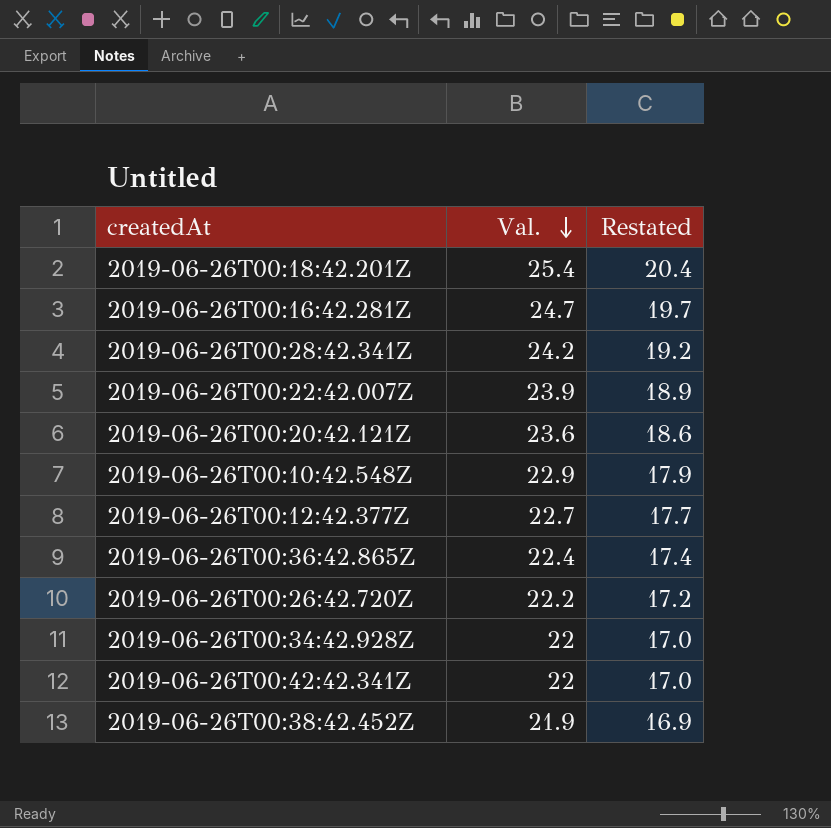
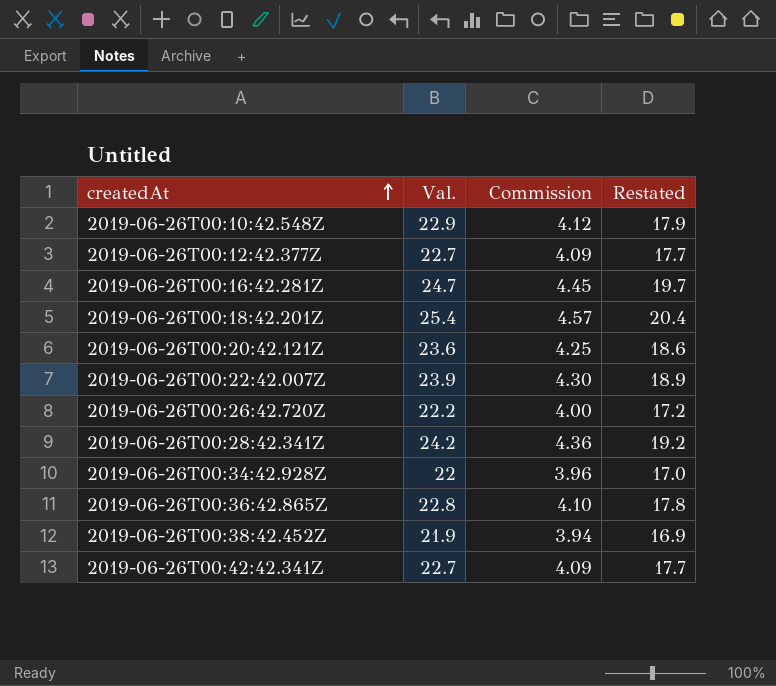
row order: Val. descending -> createdAt ascending
column Commission | formula: none -> [Val.] * 0.18
2019-06-26T00:36:42.865Z | Val.: 22.4 -> 22.8
2019-06-26T00:36:42.865Z | Restated: 17.4 -> 17.8
2019-06-26T00:42:42.341Z | Val.: 22 -> 22.7
2019-06-26T00:42:42.341Z | Restated: 17.0 -> 17.7

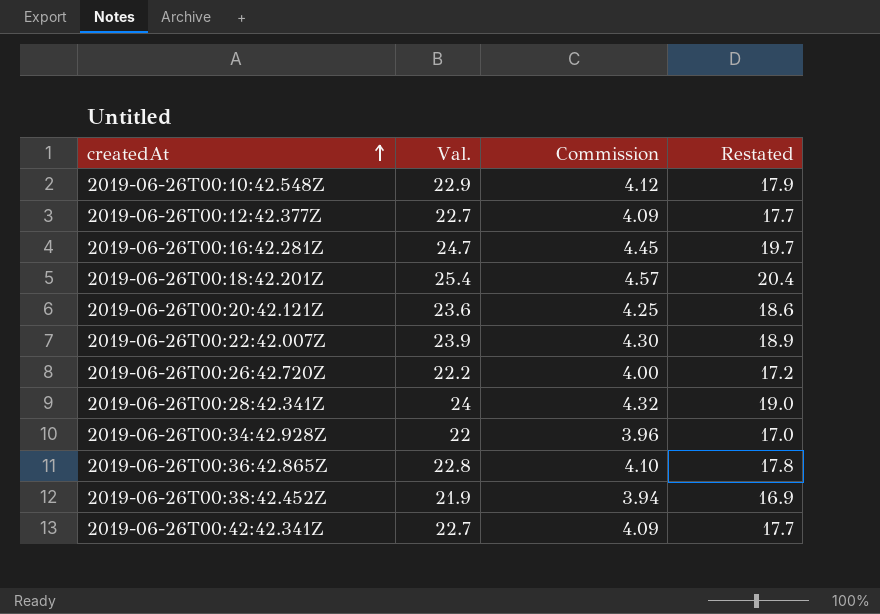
2019-06-26T00:28:42.341Z | Val.: 24.2 -> 24
2019-06-26T00:28:42.341Z | Commission: 4.36 -> 4.32
2019-06-26T00:28:42.341Z | Restated: 19.2 -> 19.0

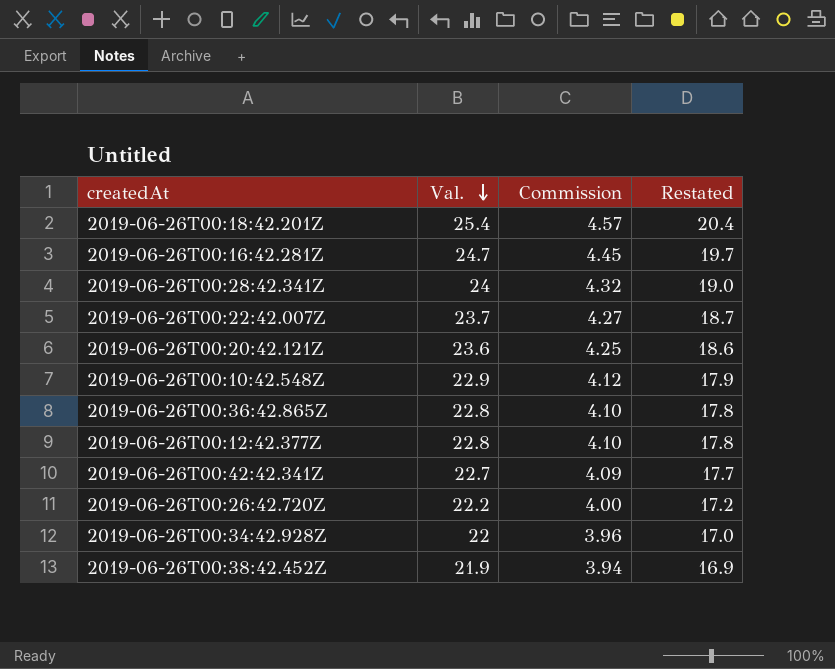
row order: createdAt ascending -> Val. descending
2019-06-26T00:22:42.007Z | Val.: 23.9 -> 23.7
2019-06-26T00:22:42.007Z | Commission: 4.30 -> 4.27
2019-06-26T00:22:42.007Z | Restated: 18.9 -> 18.7
2019-06-26T00:12:42.377Z | Val.: 22.7 -> 22.8
2019-06-26T00:12:42.377Z | Commission: 4.09 -> 4.10
2019-06-26T00:12:42.377Z | Restated: 17.7 -> 17.8

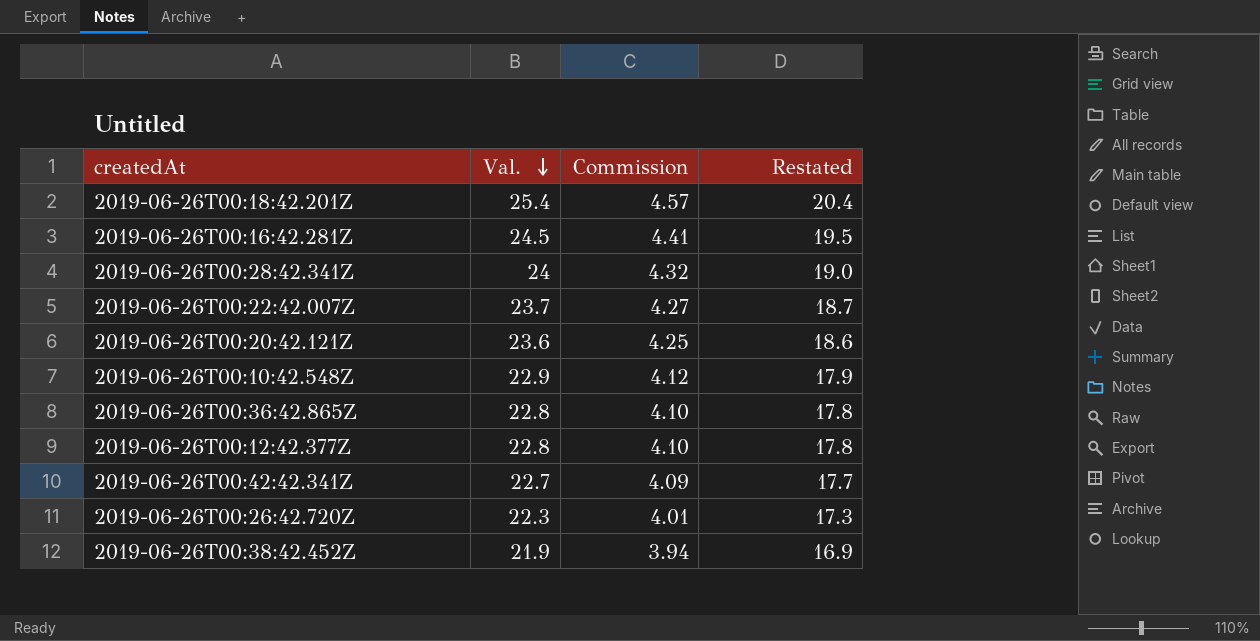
row 2019-06-26T00:34:42.928Z: 22 | 3.96 | 17.0 -> none
2019-06-26T00:16:42.281Z | Val.: 24.7 -> 24.5
2019-06-26T00:16:42.281Z | Commission: 4.45 -> 4.41
2019-06-26T00:16:42.281Z | Restated: 19.7 -> 19.5
2019-06-26T00:26:42.720Z | Val.: 22.2 -> 22.3
2019-06-26T00:26:42.720Z | Commission: 4.00 -> 4.01
2019-06-26T00:26:42.720Z | Restated: 17.2 -> 17.3

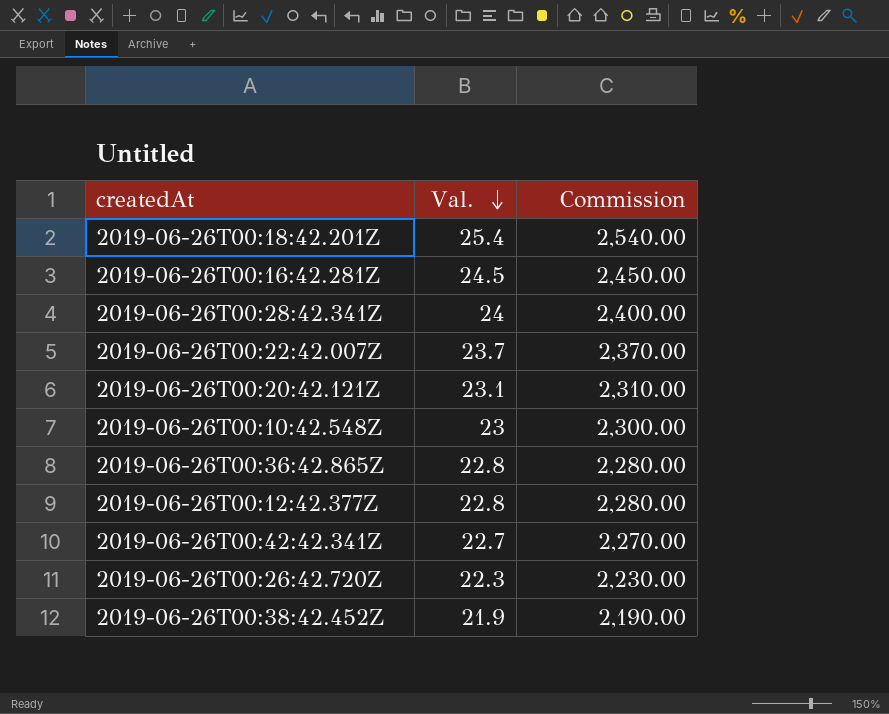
column Restated | formula: [Val.] - 5 -> none
column Commission | formula: [Val.] * 0.18 -> [Val.] * 100
2019-06-26T00:20:42.121Z | Val.: 23.6 -> 23.1
2019-06-26T00:10:42.548Z | Val.: 22.9 -> 23

